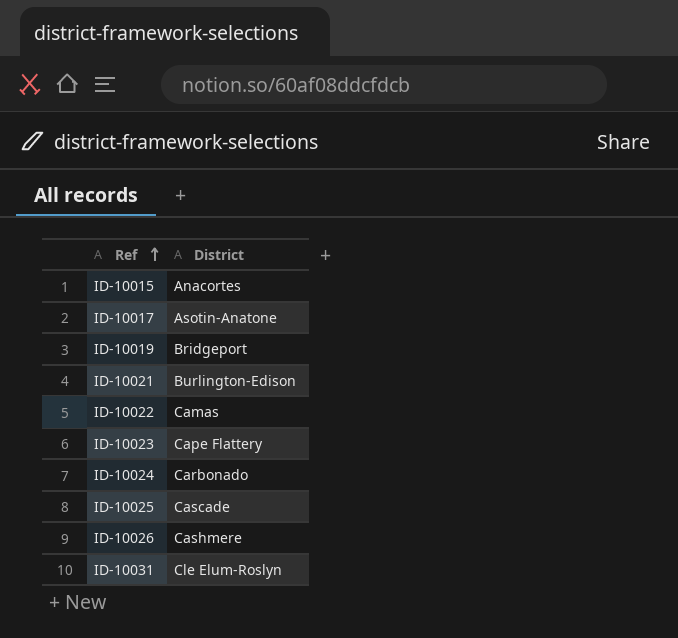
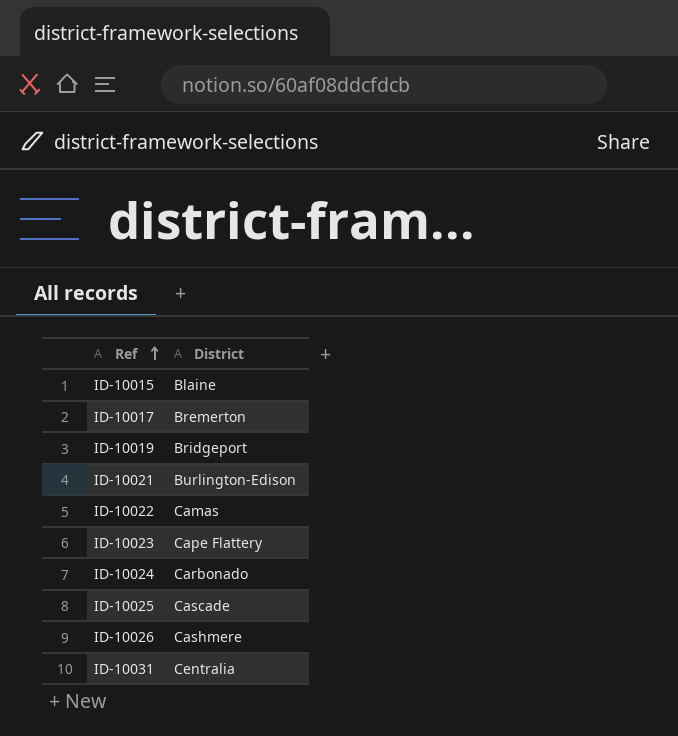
ID-10015 | District: Anacortes -> Blaine
ID-10017 | District: Asotin-Anatone -> Bremerton
ID-10031 | District: Cle Elum-Roslyn -> Centralia

